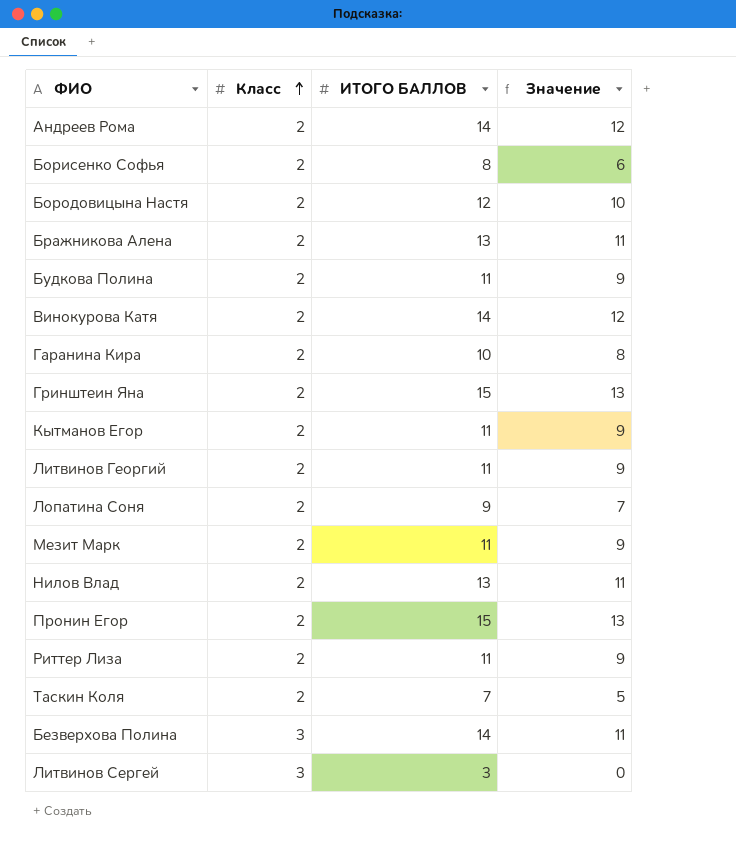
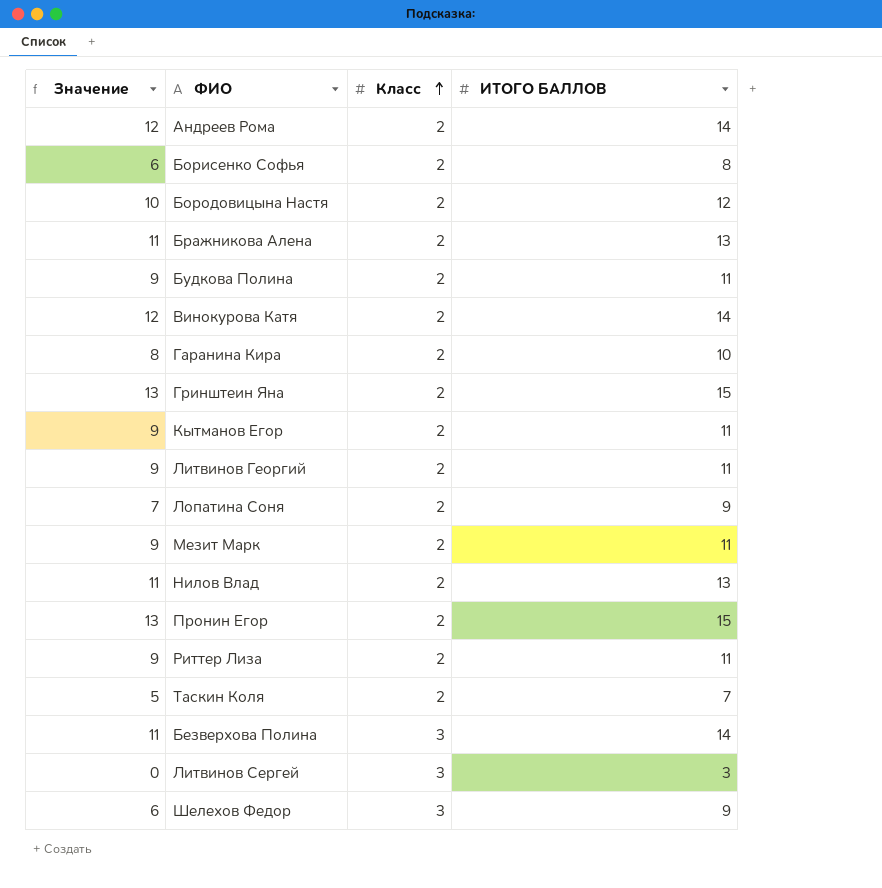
column Значение | position: 4 -> 1
row Шелехов Федор: none -> 6 | 3 | 9

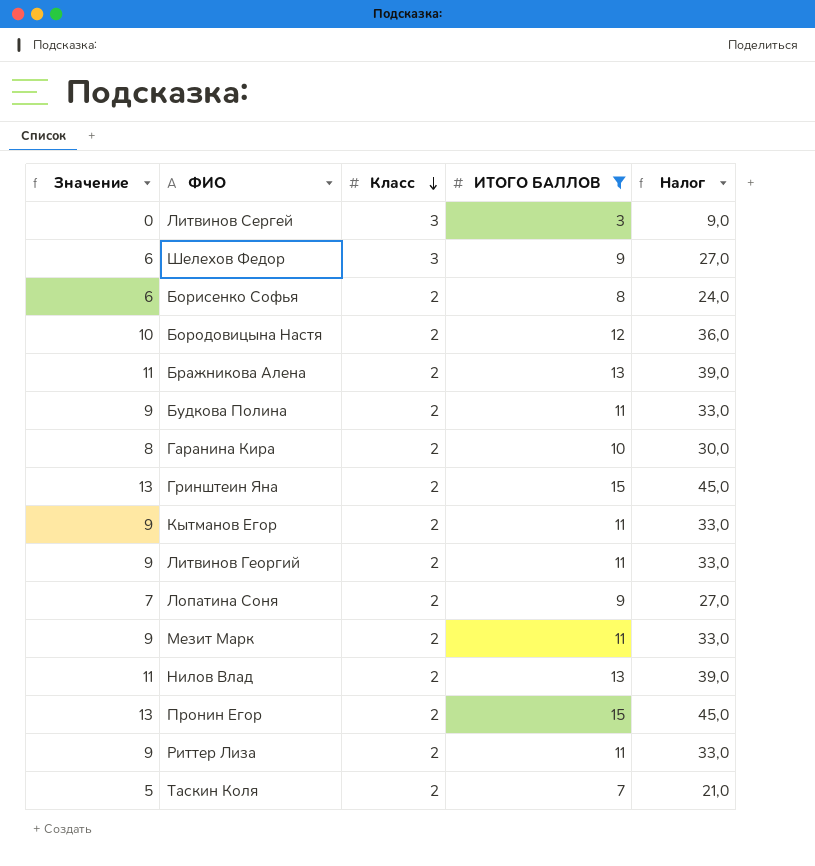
filter: none -> ИТОГО БАЛЛОВ != 14
row order: Класс ascending -> Класс descending
column Налог | formula: none -> [ИТОГО БАЛЛОВ] * 3

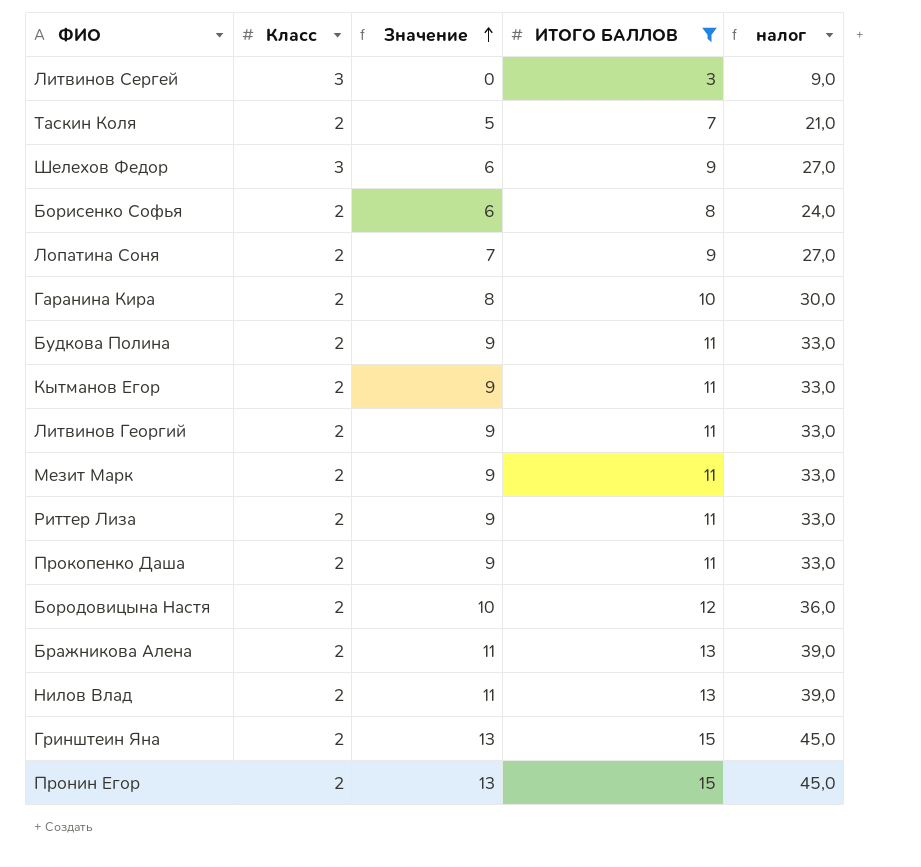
row order: Класс descending -> Значение ascending
column Значение | position: 1 -> 3
column name: Налог -> налог
row Прокопенко Даша: none -> 2 | 9 | 11 | 33,0

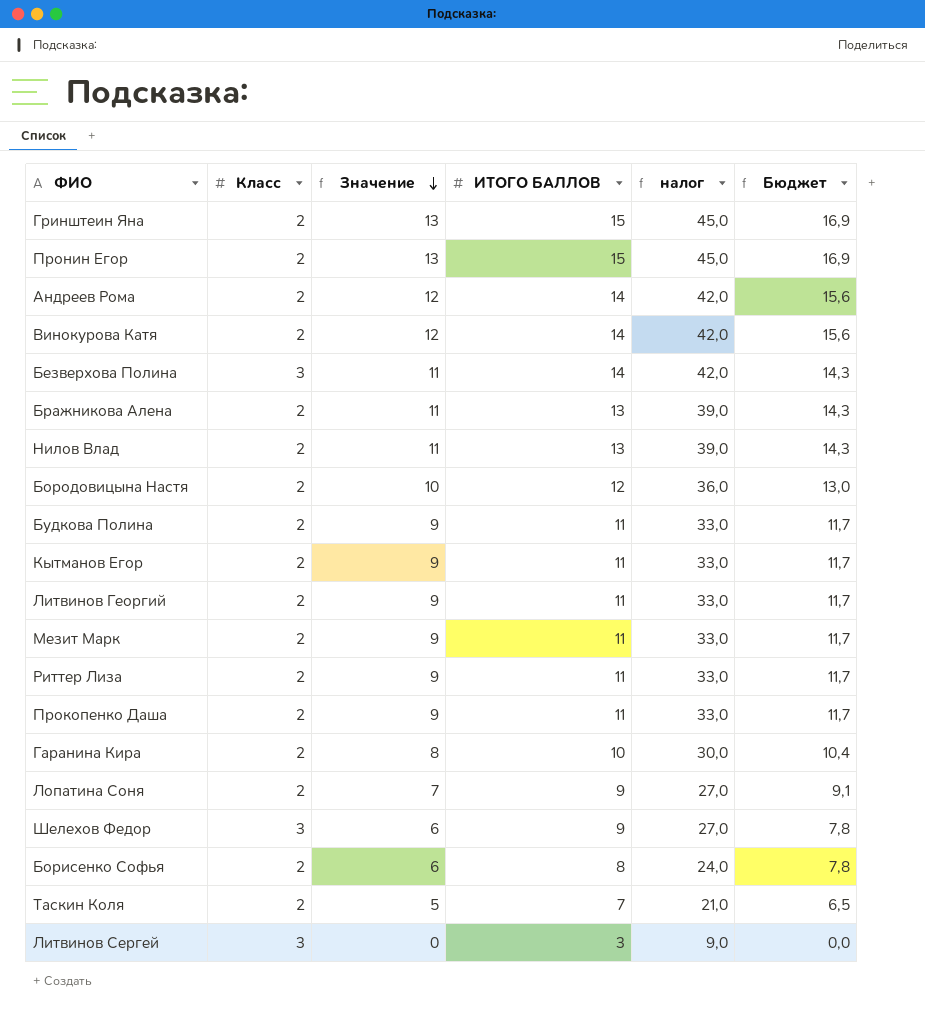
filter: ИТОГО БАЛЛОВ != 14 -> none
row order: Значение ascending -> Значение descending
column Бюджет | formula: none -> [Значение] * 1,3

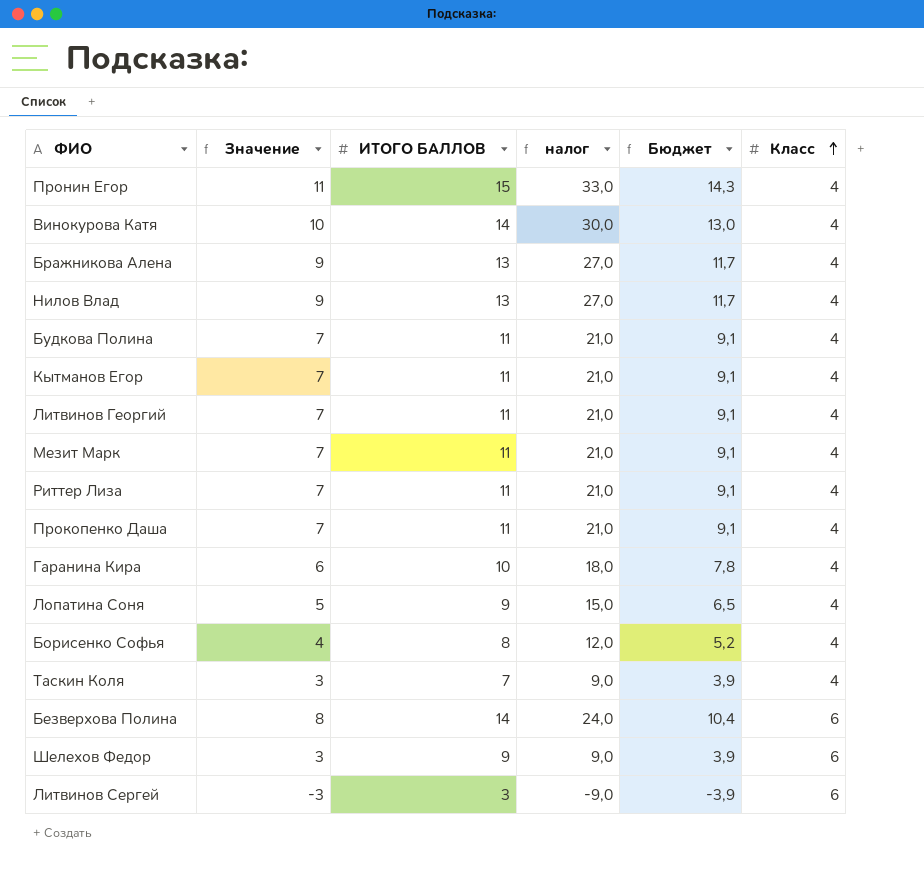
row order: Значение descending -> Класс ascending
column налог | formula: [ИТОГО БАЛЛОВ] * 3 -> [Значение] * 3
column Класс | position: 2 -> 6
row Гринштеин Яна: 2 | 13 | 15 | 45,0 | 16,9 -> none
row Андреев Рома: 2 | 12 | 14 | 42,0 | 15,6 -> none
row Бородовицына Настя: 2 | 10 | 12 | 36,0 | 13,0 -> none
Пронин Егор | Значение: 13 -> 11
Пронин Егор | Бюджет: 16,9 -> 14,3
Пронин Егор | Класс: 2 -> 4
Винокурова Катя | Значение: 12 -> 10
Винокурова Катя | Бюджет: 15,6 -> 13,0
Винокурова Катя | Класс: 2 -> 4
Бражникова Алена | Значение: 11 -> 9
Бражникова Алена | Бюджет: 14,3 -> 11,7
Бражникова Алена | Класс: 2 -> 4
Нилов Влад | Значение: 11 -> 9
Нилов Влад | Бюджет: 14,3 -> 11,7
Нилов Влад | Класс: 2 -> 4
Будкова Полина | Значение: 9 -> 7
Будкова Полина | Бюджет: 11,7 -> 9,1
Будкова Полина | Класс: 2 -> 4
Кытманов Егор | Значение: 9 -> 7
Кытманов Егор | Бюджет: 11,7 -> 9,1
Кытманов Егор | Класс: 2 -> 4
Литвинов Георгий | Значение: 9 -> 7
Литвинов Георгий | Бюджет: 11,7 -> 9,1
Литвинов Георгий | Класс: 2 -> 4
Мезит Марк | Значение: 9 -> 7
Мезит Марк | Бюджет: 11,7 -> 9,1
Мезит Марк | Класс: 2 -> 4
Риттер Лиза | Значение: 9 -> 7
Риттер Лиза | Бюджет: 11,7 -> 9,1
Риттер Лиза | Класс: 2 -> 4
Прокопенко Даша | Значение: 9 -> 7
Прокопенко Даша | Бюджет: 11,7 -> 9,1
Прокопенко Даша | Класс: 2 -> 4
Гаранина Кира | Значение: 8 -> 6
Гаранина Кира | Бюджет: 10,4 -> 7,8
Гаранина Кира | Класс: 2 -> 4
Лопатина Соня | Значение: 7 -> 5
Лопатина Соня | Бюджет: 9,1 -> 6,5
Лопатина Соня | Класс: 2 -> 4
Борисенко Софья | Значение: 6 -> 4
Борисенко Софья | Бюджет: 7,8 -> 5,2
Борисенко Софья | Класс: 2 -> 4
Таскин Коля | Значение: 5 -> 3
Таскин Коля | Бюджет: 6,5 -> 3,9
Таскин Коля | Класс: 2 -> 4
Безверхова Полина | Значение: 11 -> 8
Безверхова Полина | Бюджет: 14,3 -> 10,4
Безверхова Полина | Класс: 3 -> 6
Шелехов Федор | Значение: 6 -> 3
Шелехов Федор | Бюджет: 7,8 -> 3,9
Шелехов Федор | Класс: 3 -> 6
Литвинов Сергей | Значение: 0 -> -3
Литвинов Сергей | Бюджет: 0,0 -> -3,9
Литвинов Сергей | Класс: 3 -> 6

